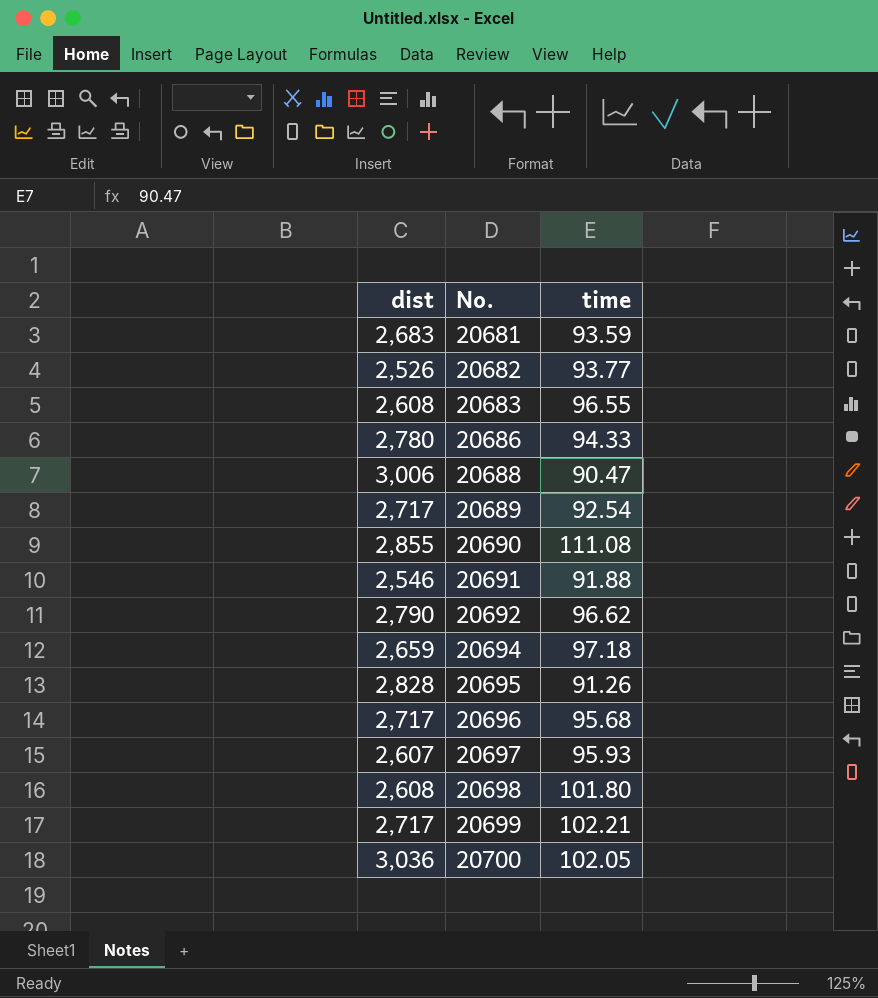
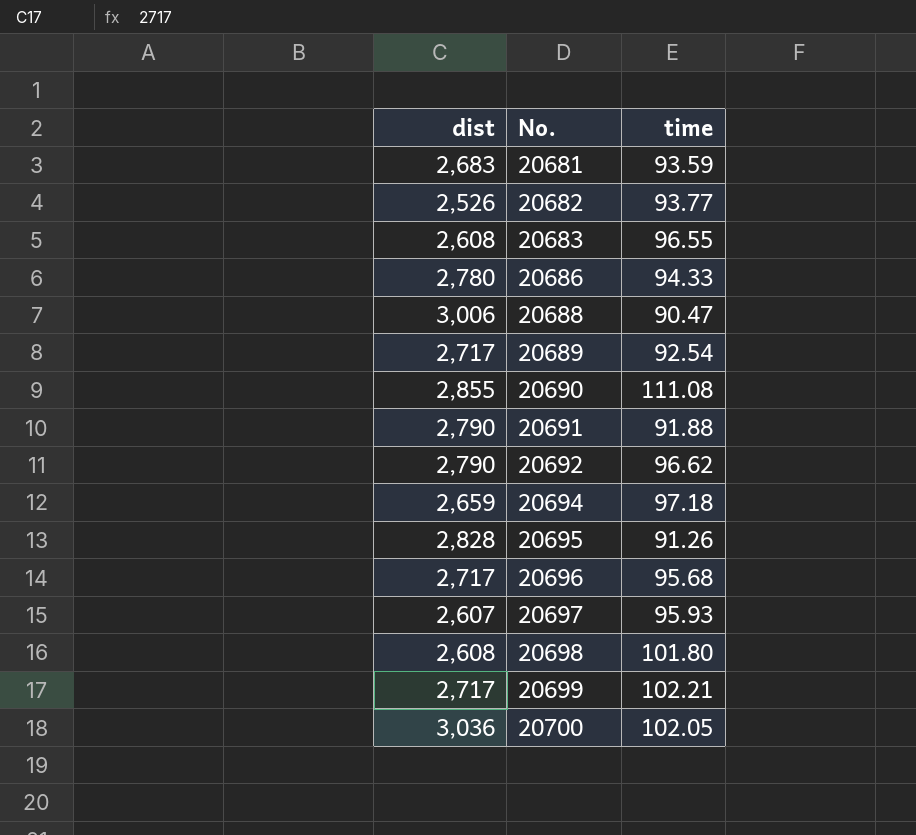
20691 | dist: 2,546 -> 2,790

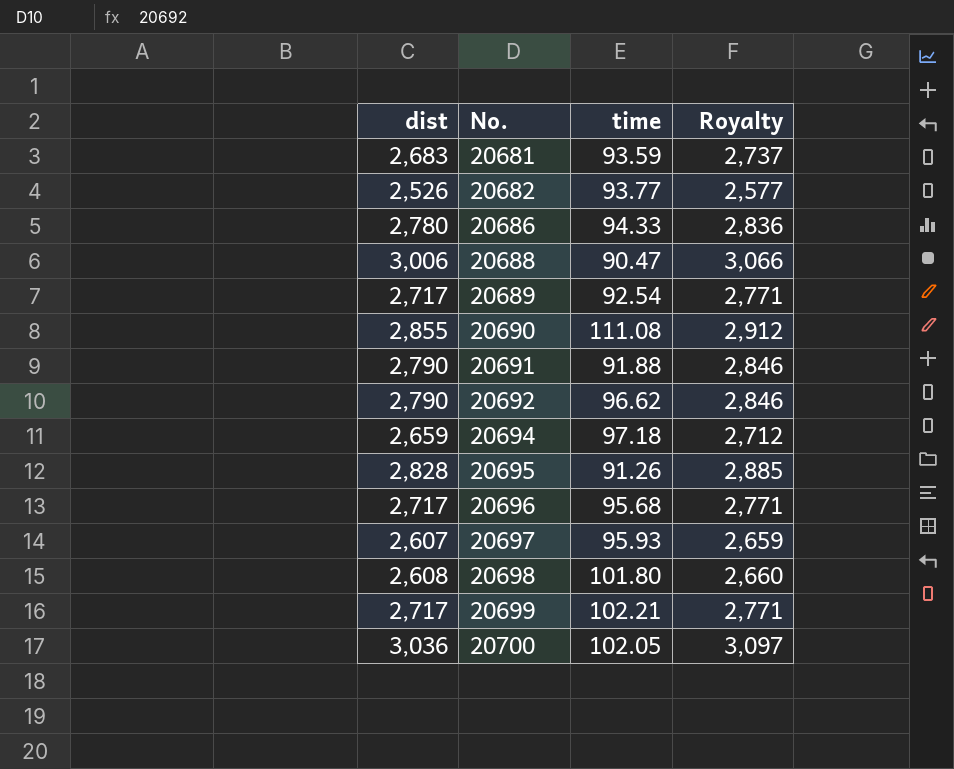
column Royalty | formula: none -> [dist] * 1.02
row 20683: 2,608 | 96.55 -> none

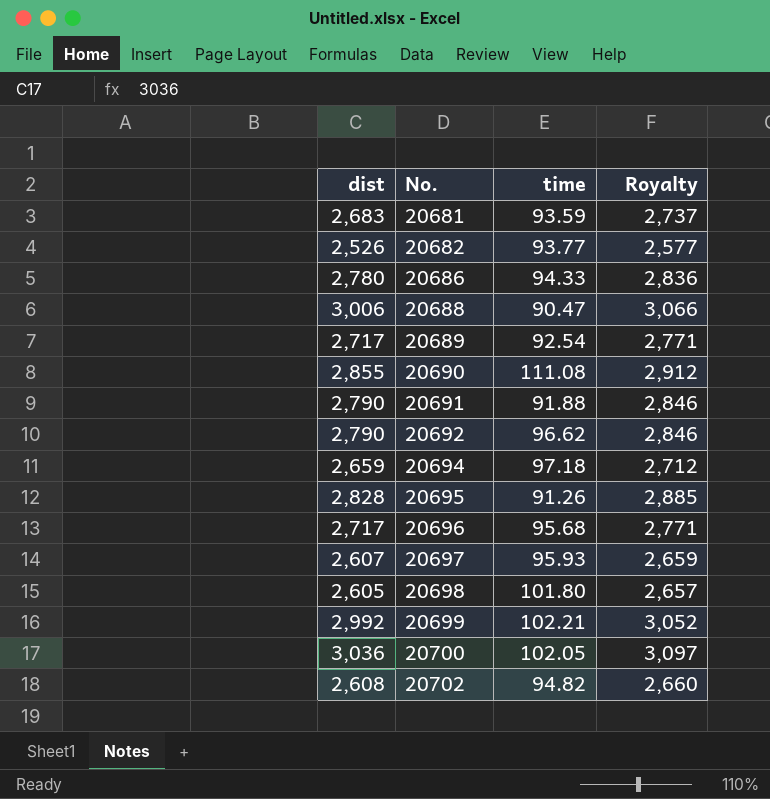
20698 | dist: 2,608 -> 2,605
20698 | Royalty: 2,660 -> 2,657
20699 | dist: 2,717 -> 2,992
20699 | Royalty: 2,771 -> 3,052
row 20702: none -> 2,608 | 94.82 | 2,660

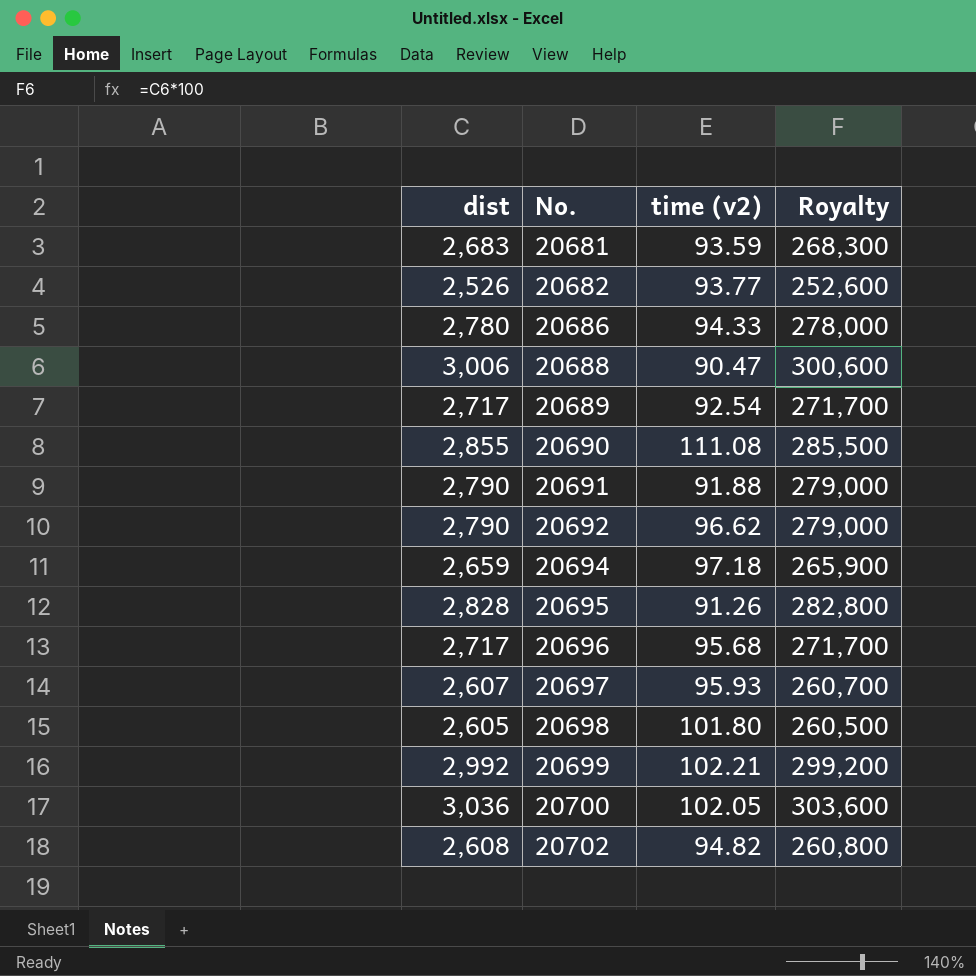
column name: time -> time (v2)
column Royalty | formula: [dist] * 1.02 -> [dist] * 100

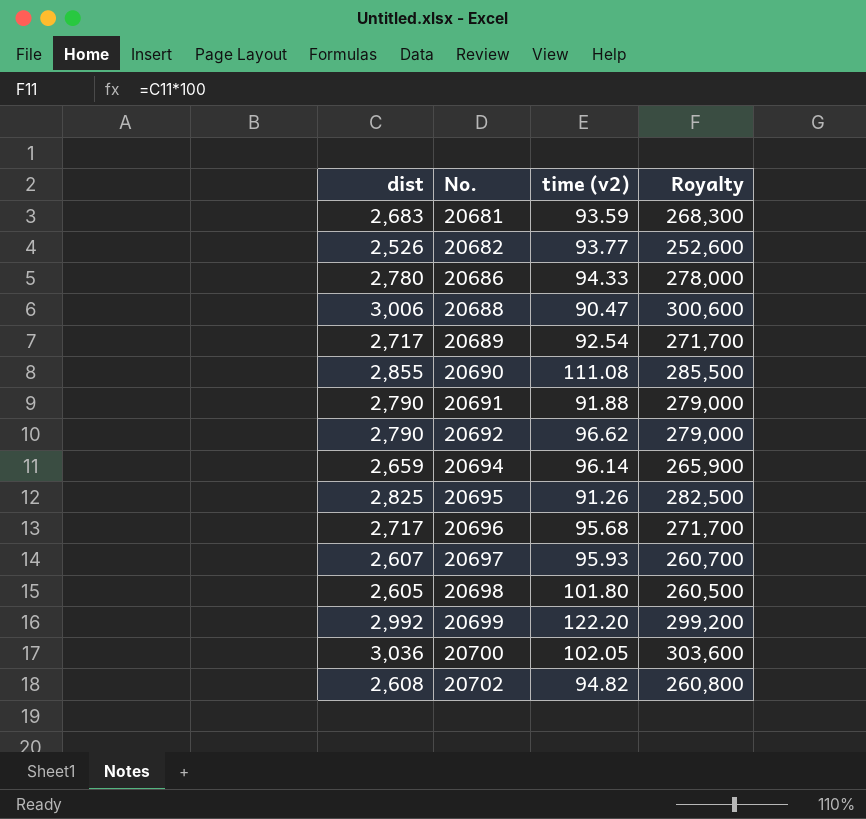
20694 | time (v2): 97.18 -> 96.14
20695 | dist: 2,828 -> 2,825
20695 | Royalty: 282,800 -> 282,500
20699 | time (v2): 102.21 -> 122.20

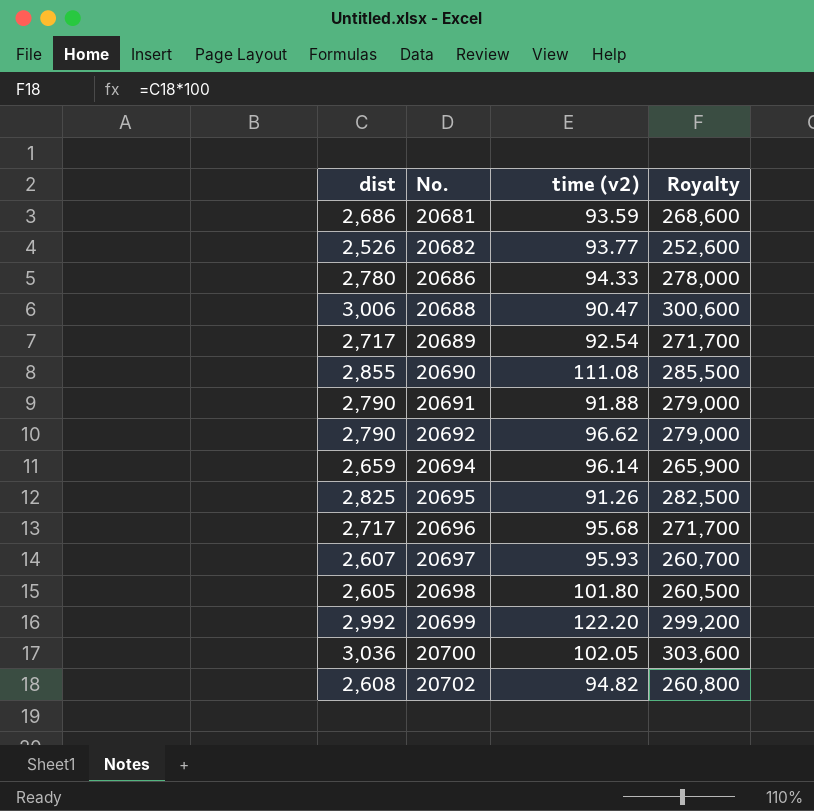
20681 | dist: 2,683 -> 2,686
20681 | Royalty: 268,300 -> 268,600

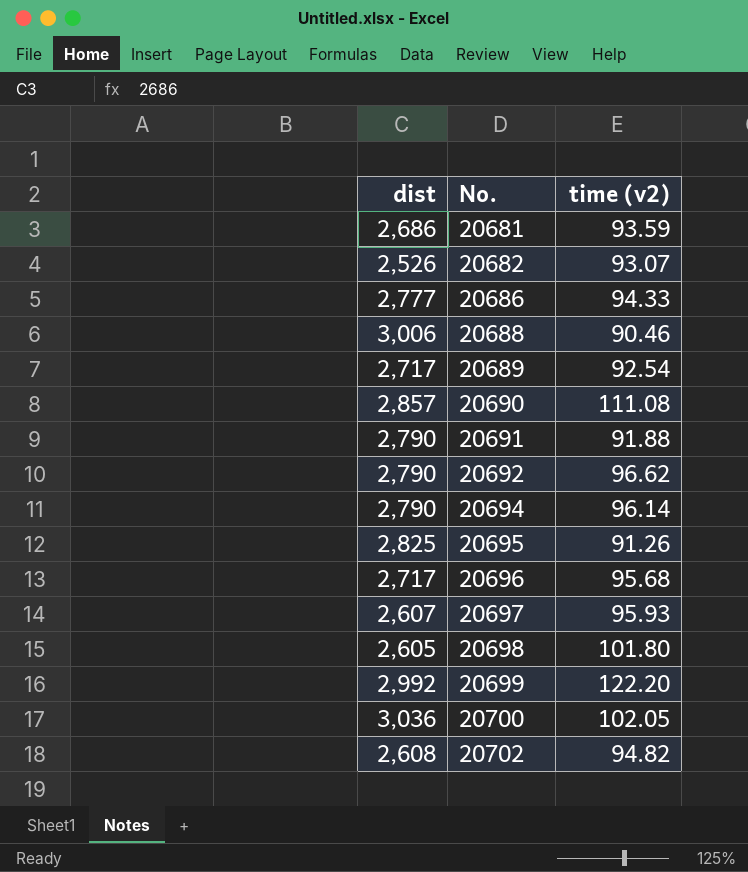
column Royalty | formula: [dist] * 100 -> none
20682 | time (v2): 93.77 -> 93.07
20686 | dist: 2,780 -> 2,777
20688 | time (v2): 90.47 -> 90.46
20690 | dist: 2,855 -> 2,857
20694 | dist: 2,659 -> 2,790

